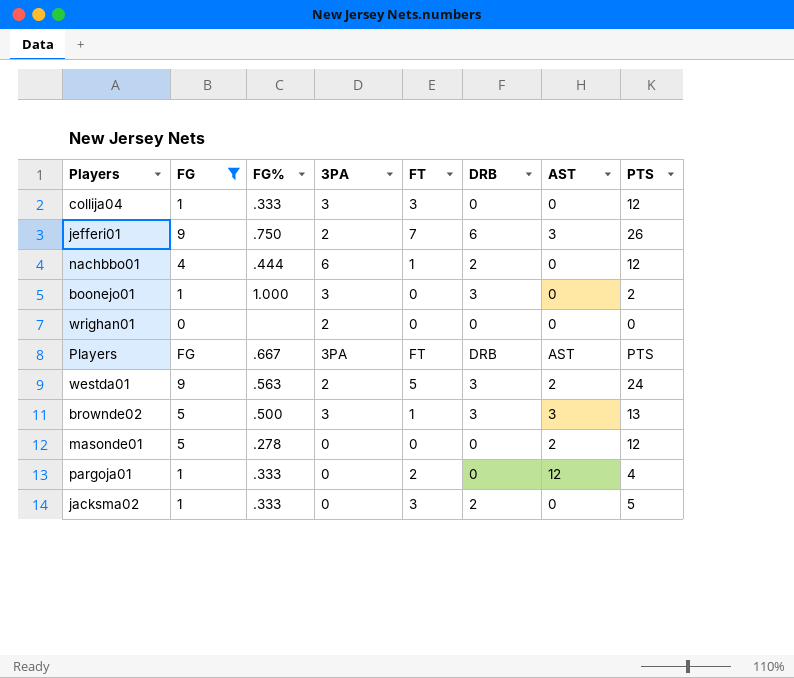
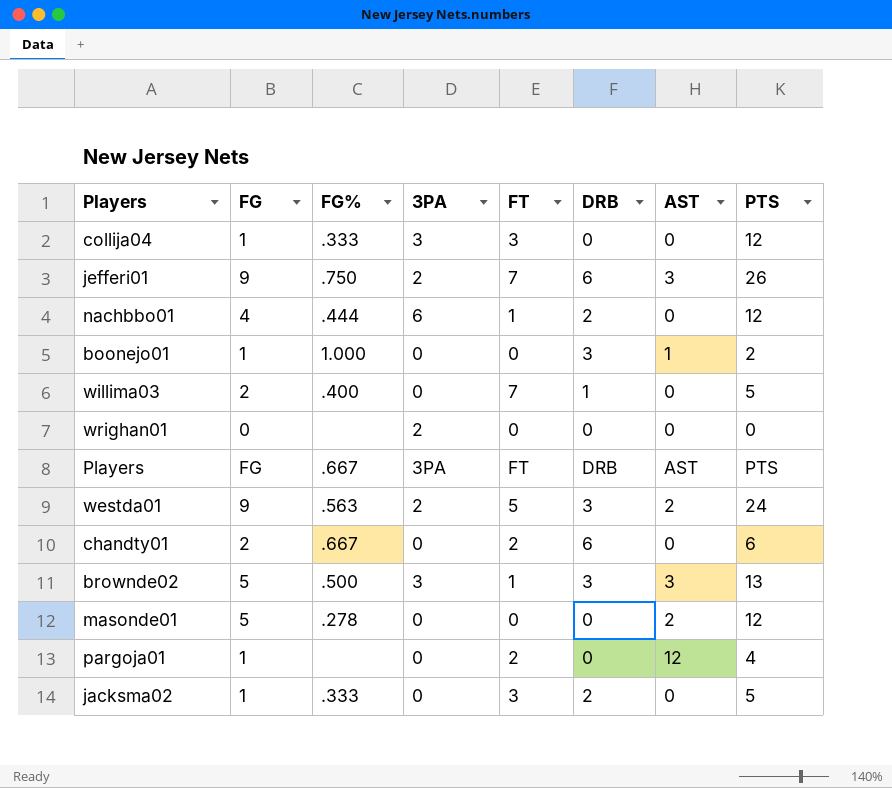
filter: FG != 2 -> none
boonejo01 | 3PA: 3 -> 0
boonejo01 | AST: 0 -> 1
pargoja01 | FG%: .333 -> none

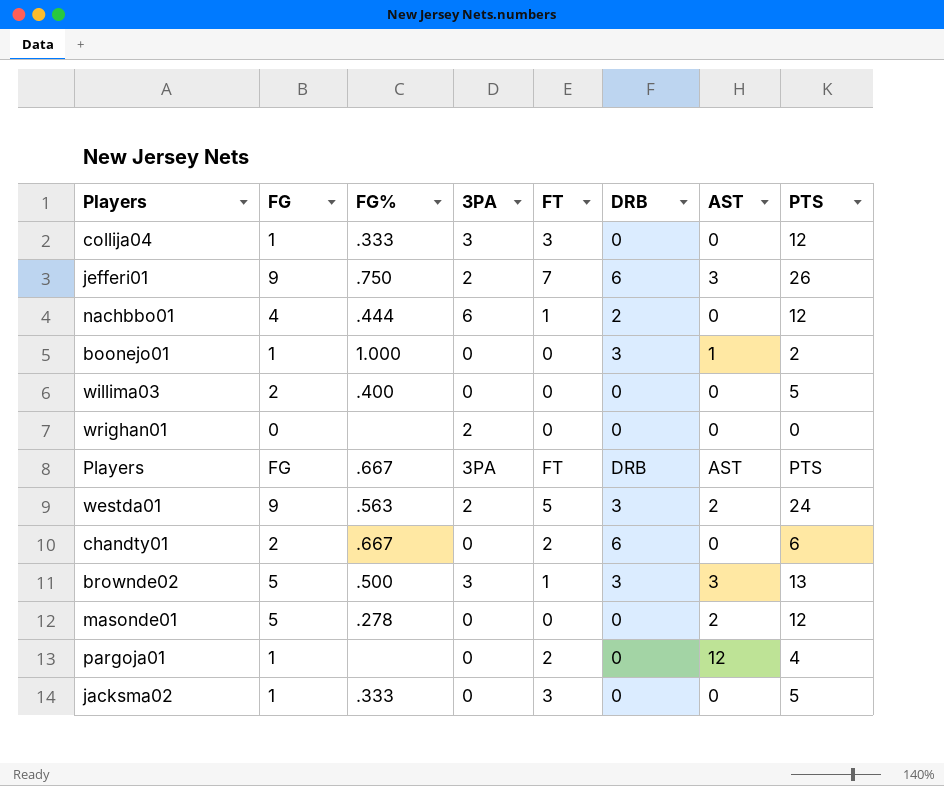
willima03 | FT: 7 -> 0
willima03 | DRB: 1 -> 0
jacksma02 | DRB: 2 -> 0

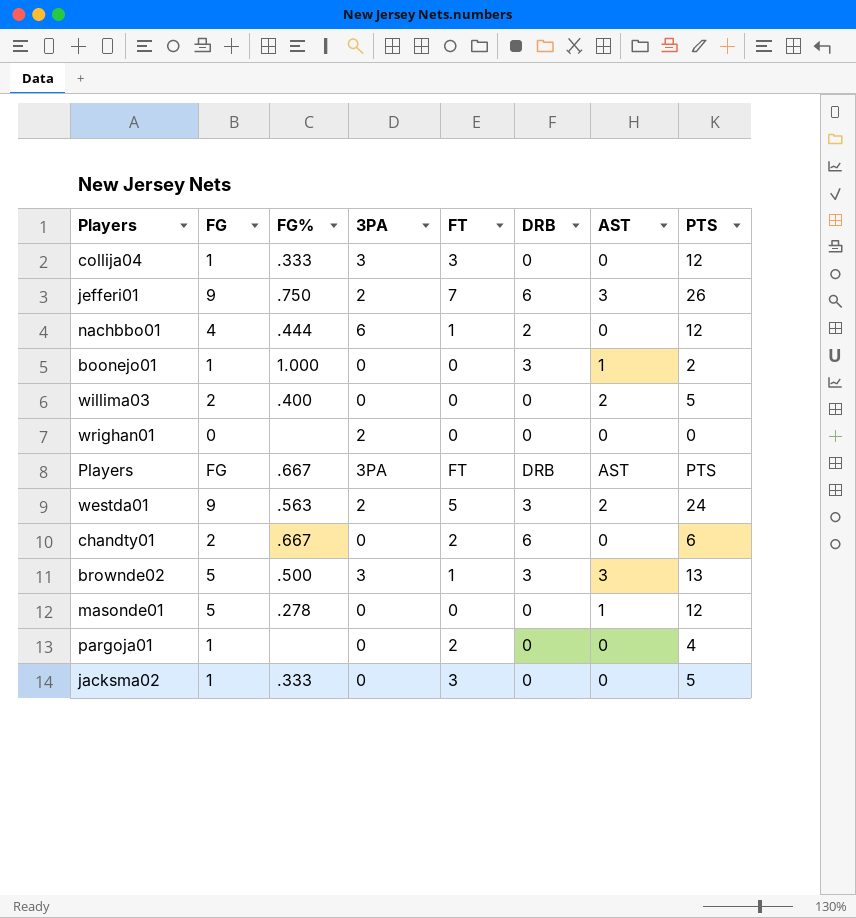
willima03 | AST: 0 -> 2
masonde01 | AST: 2 -> 1
pargoja01 | AST: 12 -> 0

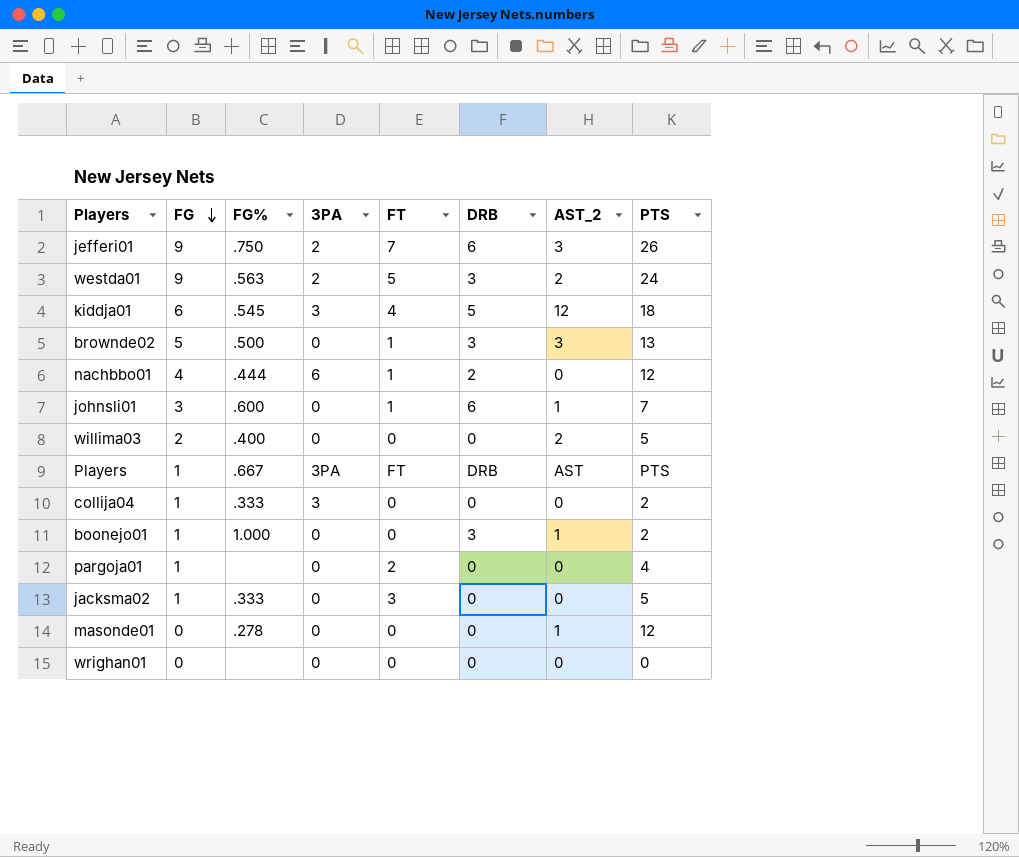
row order: none -> FG descending
column name: AST -> AST_2
row chandty01: 2 | .667 | 0 | 2 | 6 | 0 | 6 -> none
row kiddja01: none -> 6 | .545 | 3 | 4 | 5 | 12 | 18
brownde02 | 3PA: 3 -> 0
row johnsli01: none -> 3 | .600 | 0 | 1 | 6 | 1 | 7
Players | FG: FG -> 1
collija04 | FT: 3 -> 0
collija04 | PTS: 12 -> 2
masonde01 | FG: 5 -> 0
wrighan01 | 3PA: 2 -> 0

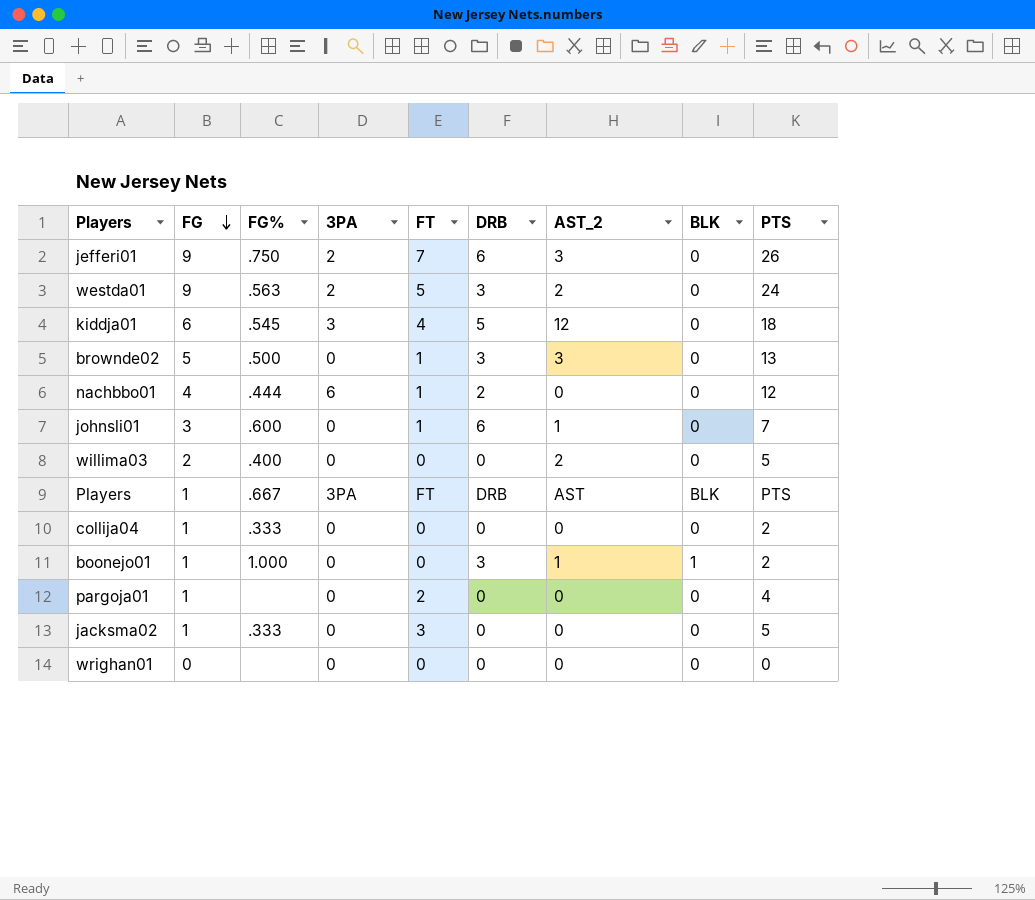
column BLK | position: none -> 8
row masonde01: 0 | .278 | 0 | 0 | 0 | 1 | 12 -> none
collija04 | 3PA: 3 -> 0

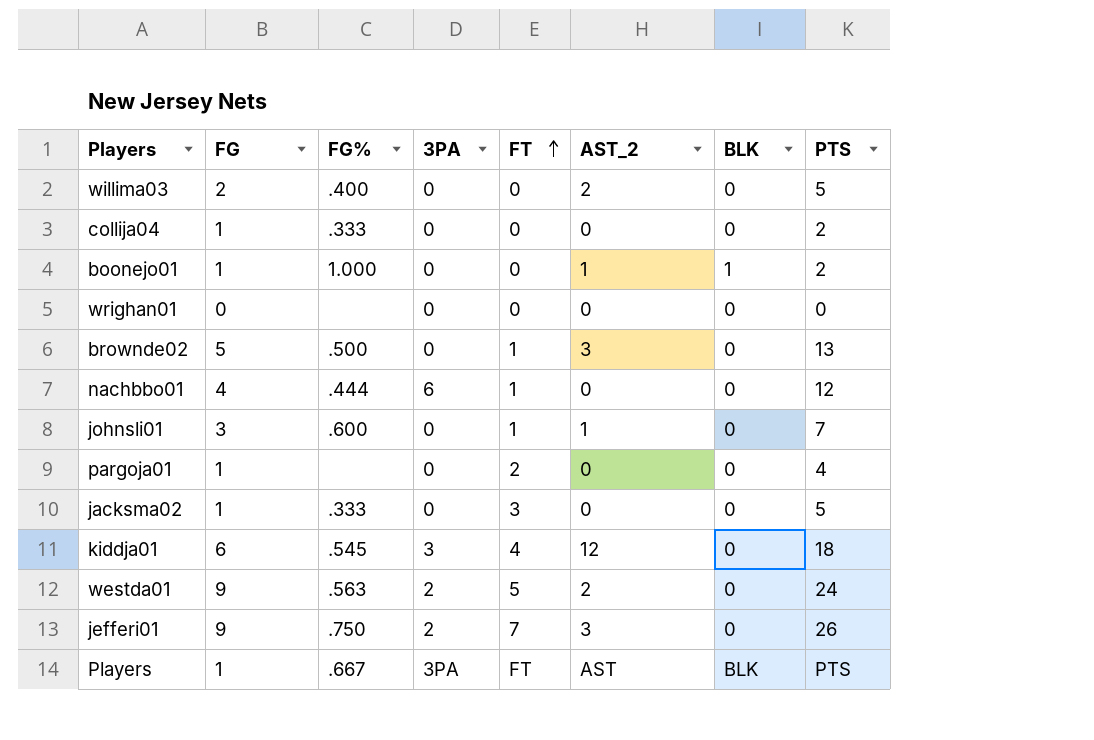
row order: FG descending -> FT ascending
column DRB | position: 6 -> none

